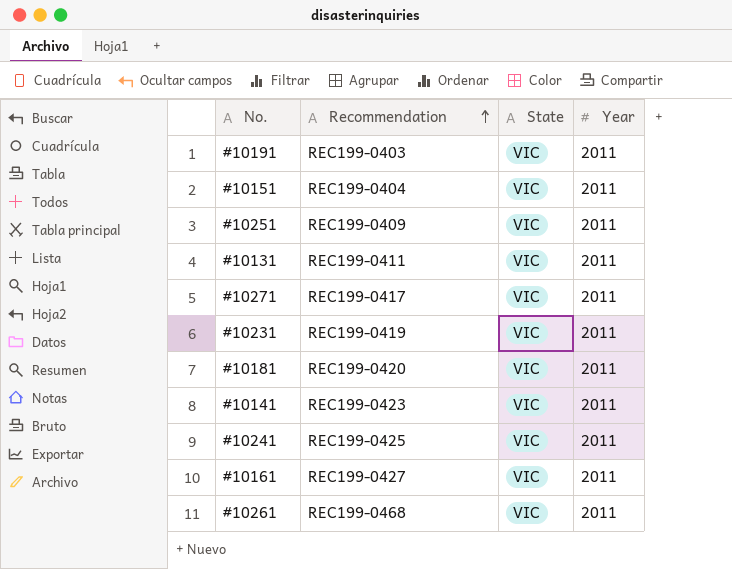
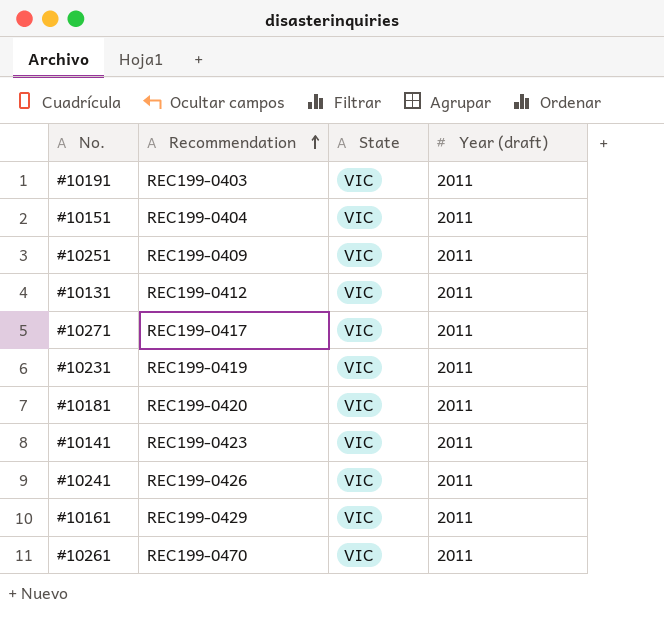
column name: Year -> Year (draft)
#10131 | Recommendation: REC199-0411 -> REC199-0412
#10241 | Recommendation: REC199-0425 -> REC199-0426
#10161 | Recommendation: REC199-0427 -> REC199-0429
#10261 | Recommendation: REC199-0468 -> REC199-0470

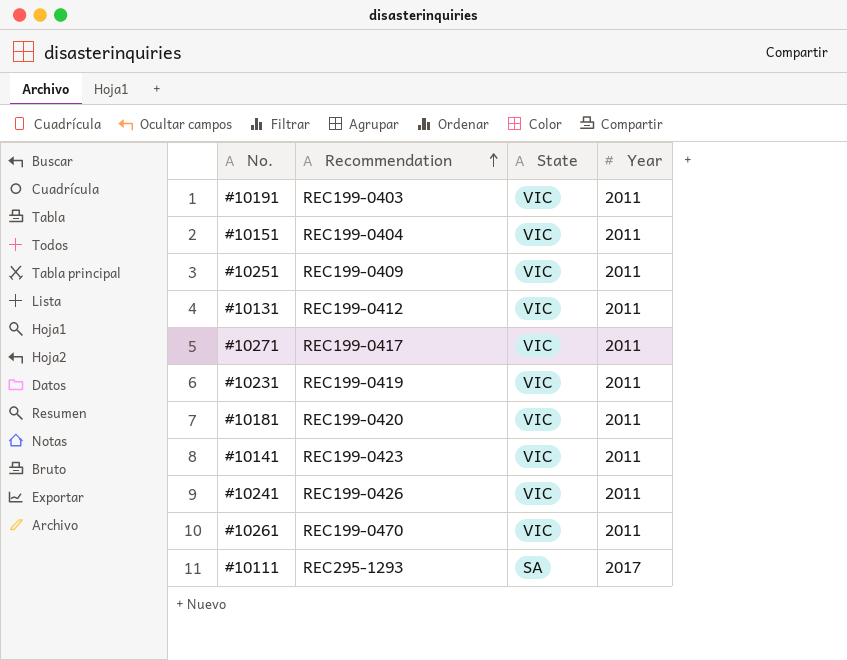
column name: Year (draft) -> Year
row #10161: REC199-0429 | VIC | 2011 -> none
row #10111: none -> REC295-1293 | SA | 2017

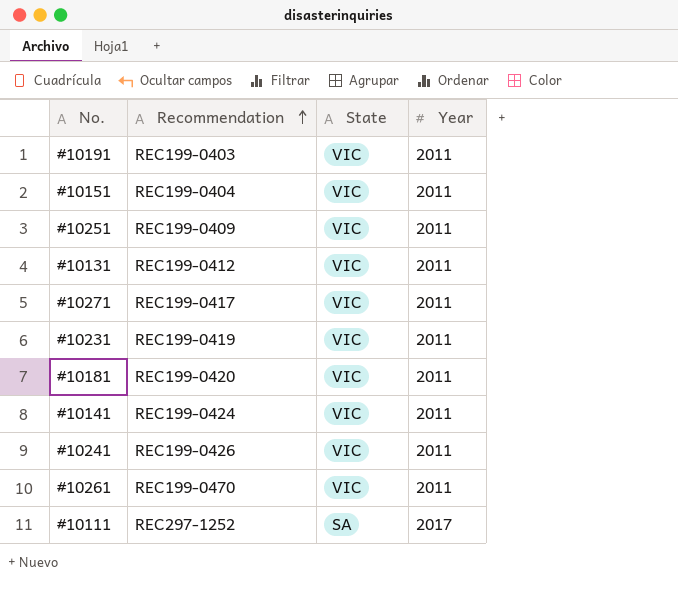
#10141 | Recommendation: REC199-0423 -> REC199-0424
#10111 | Recommendation: REC295-1293 -> REC297-1252

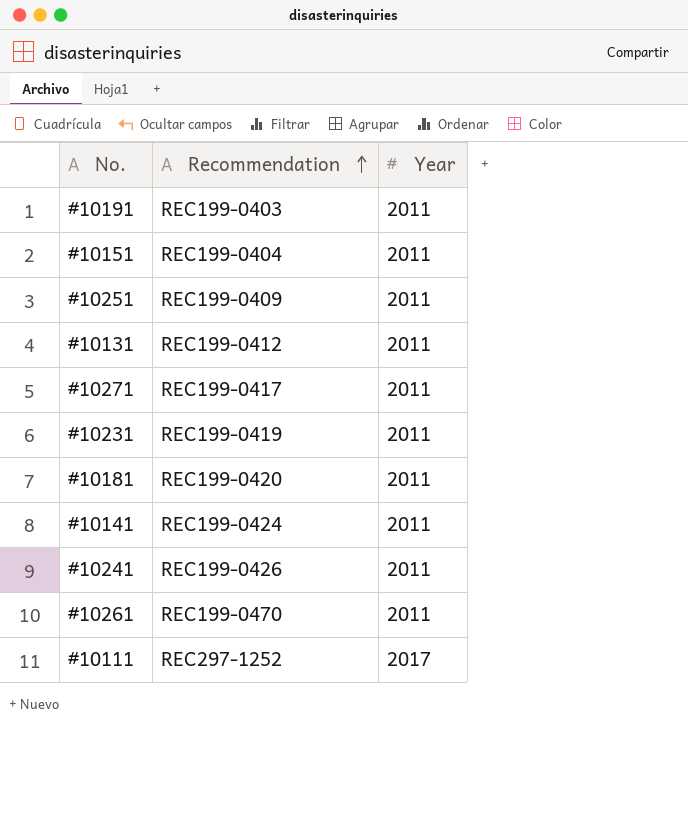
column State | position: 3 -> none

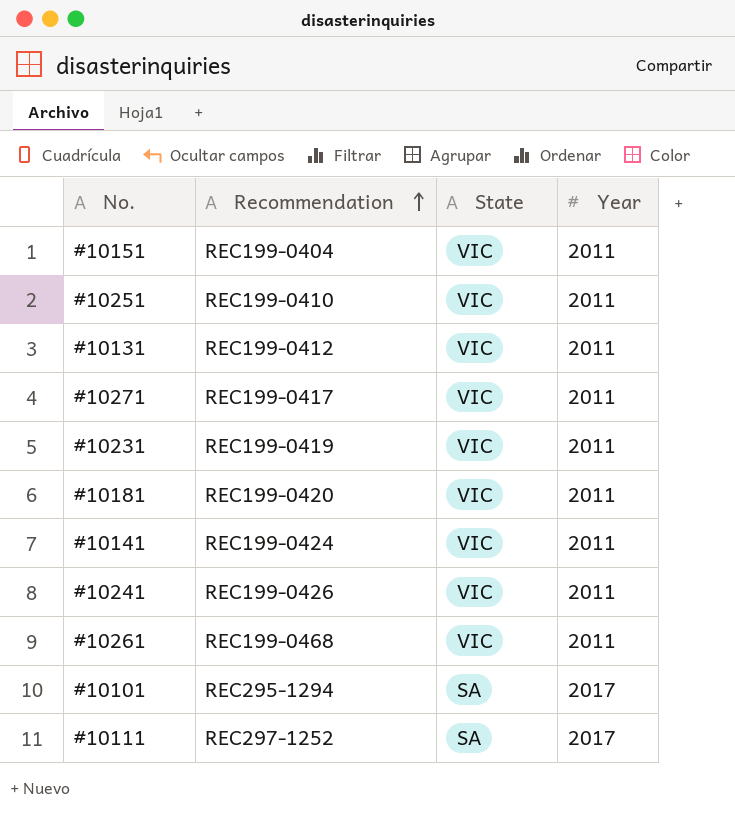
column State | position: none -> 3
row #10191: REC199-0403 | 2011 -> none
#10251 | Recommendation: REC199-0409 -> REC199-0410
#10261 | Recommendation: REC199-0470 -> REC199-0468
row #10101: none -> REC295-1294 | SA | 2017

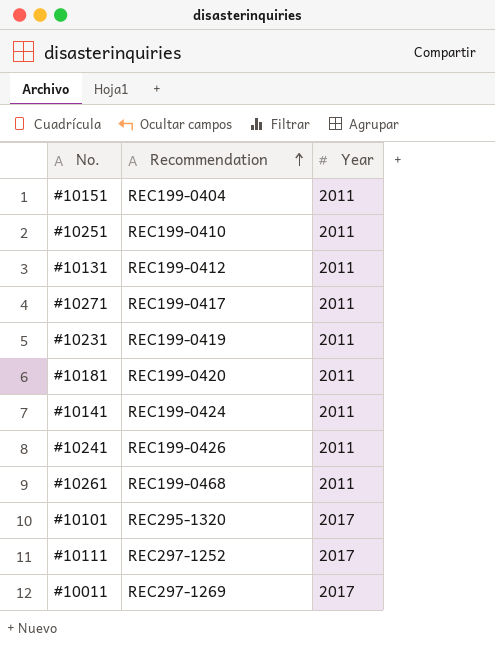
column State | position: 3 -> none
#10101 | Recommendation: REC295-1294 -> REC295-1320
row #10011: none -> REC297-1269 | 2017

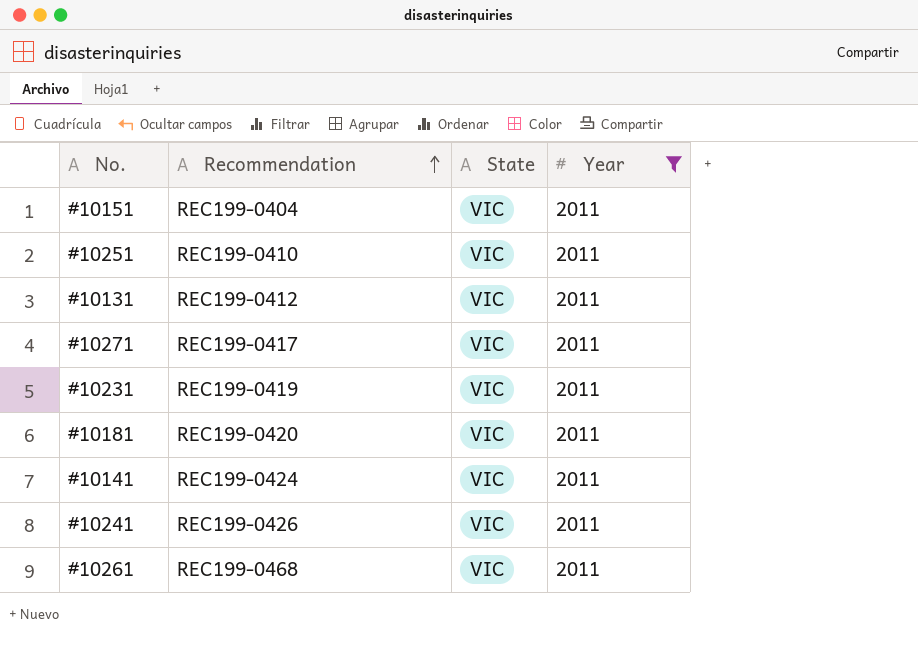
filter: none -> Year = 2011
column State | position: none -> 3

